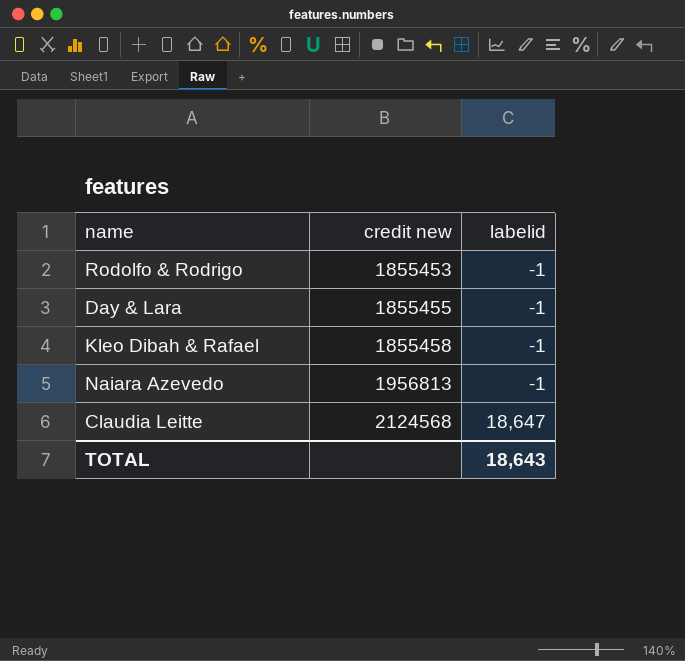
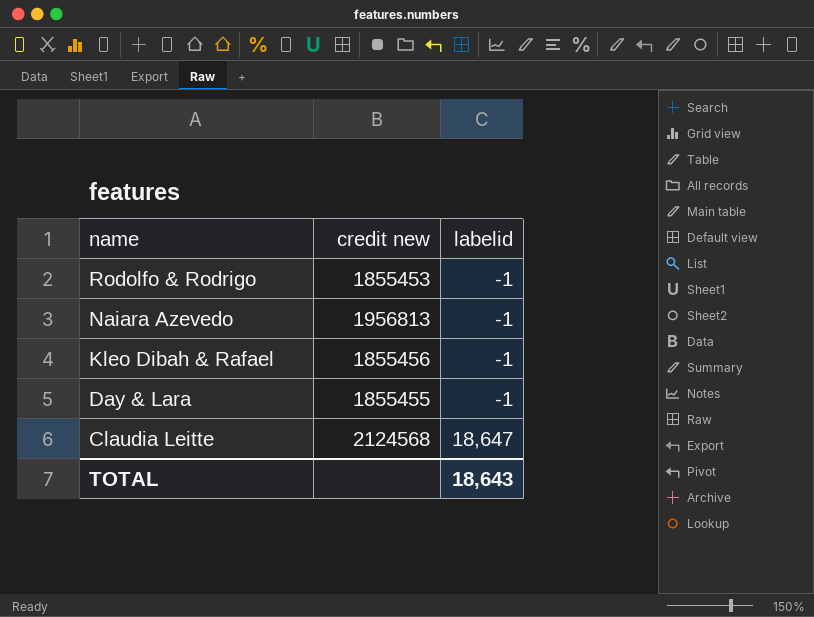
row order: credit new ascending -> name descending
Kleo Dibah & Rafael | credit new: 1855458 -> 1855456

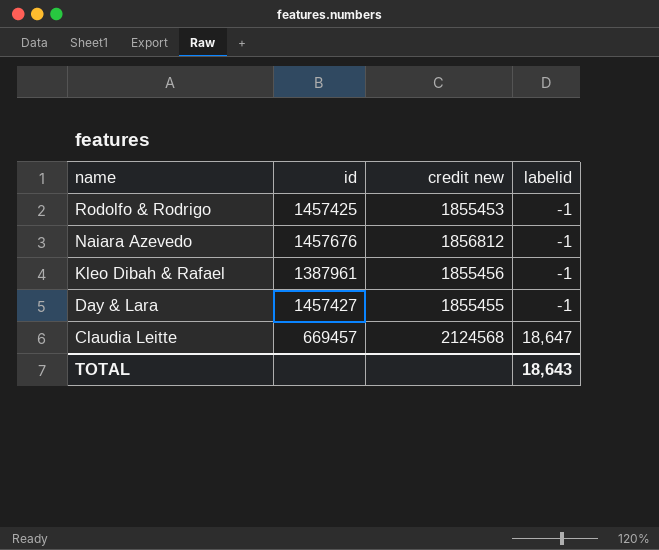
column id | position: none -> 2
Naiara Azevedo | credit new: 1956813 -> 1856812

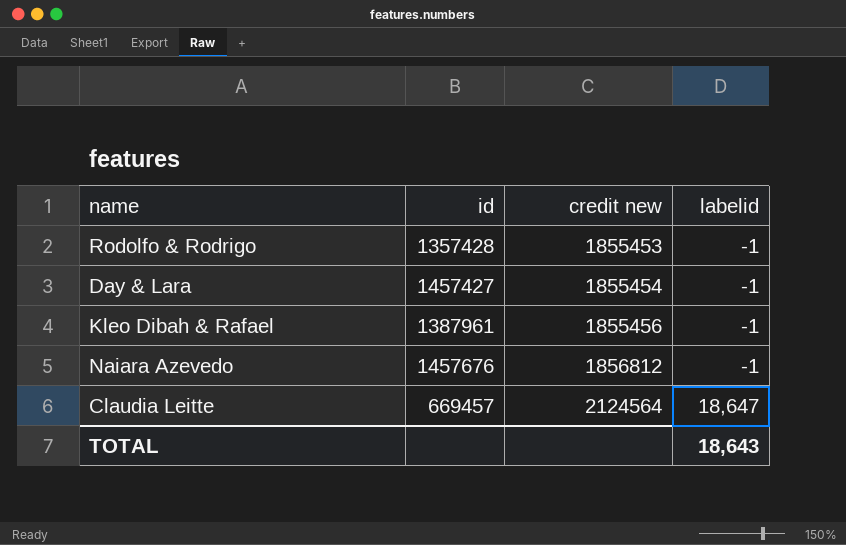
row order: name descending -> credit new ascending
Rodolfo & Rodrigo | id: 1457425 -> 1357428
Day & Lara | credit new: 1855455 -> 1855454
Claudia Leitte | credit new: 2124568 -> 2124564

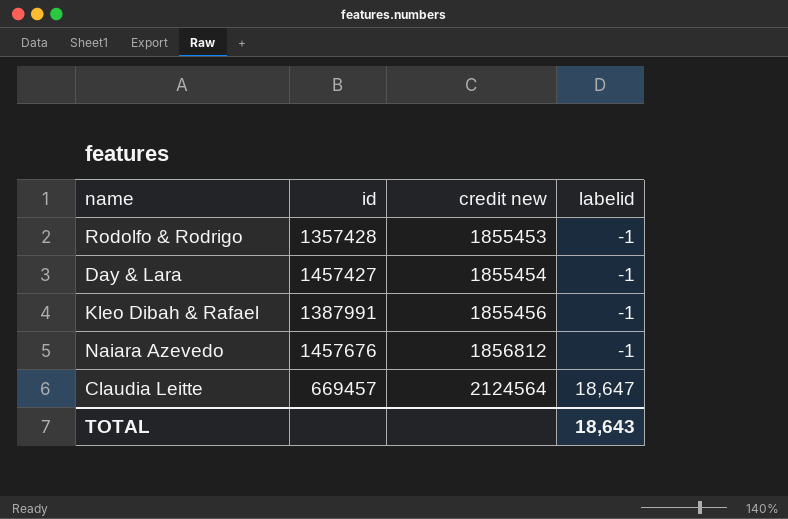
Kleo Dibah & Rafael | id: 1387961 -> 1387991

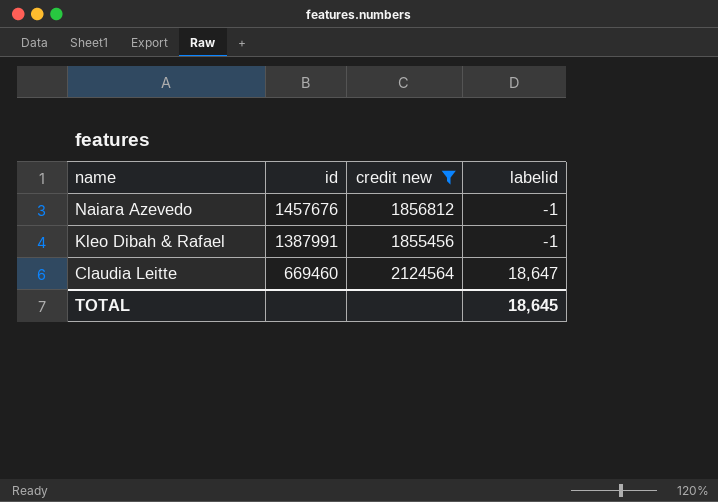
filter: none -> credit new >= 1855456
row order: credit new ascending -> name descending
Claudia Leitte | id: 669457 -> 669460
TOTAL | labelid: 18,643 -> 18,645

